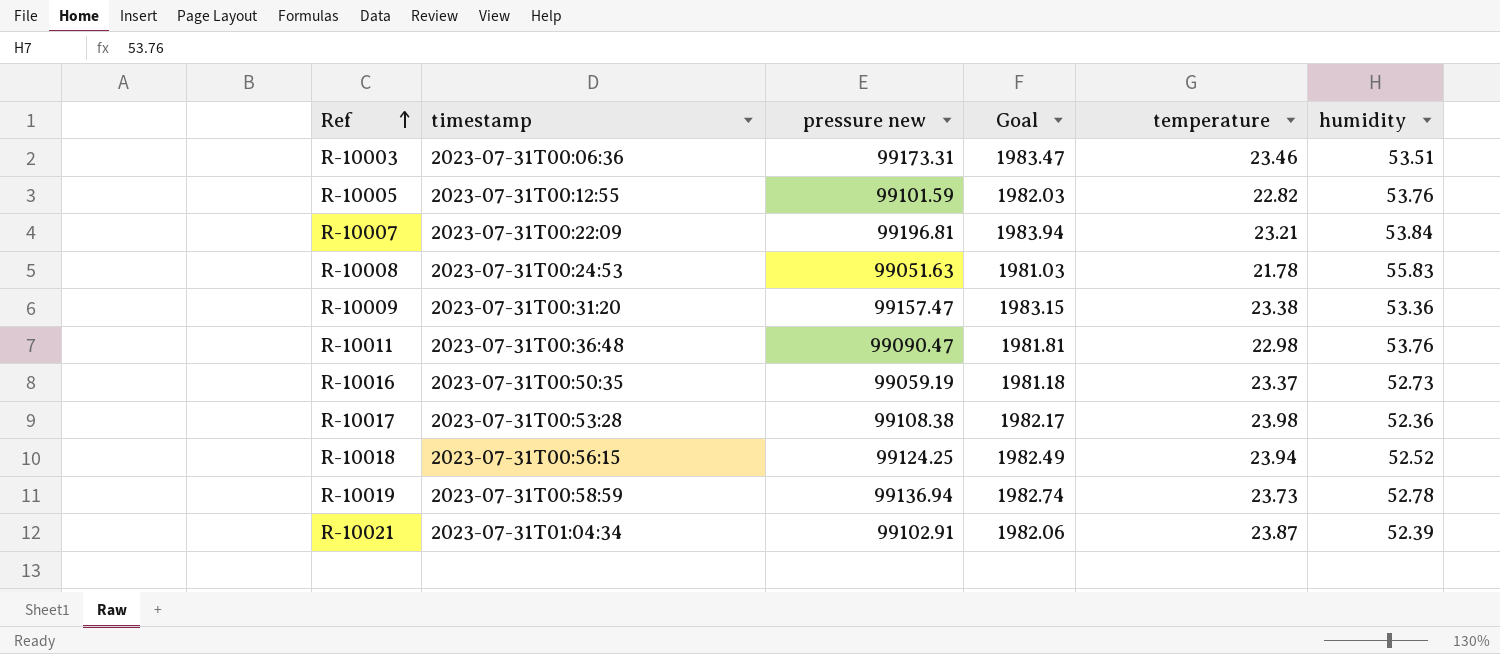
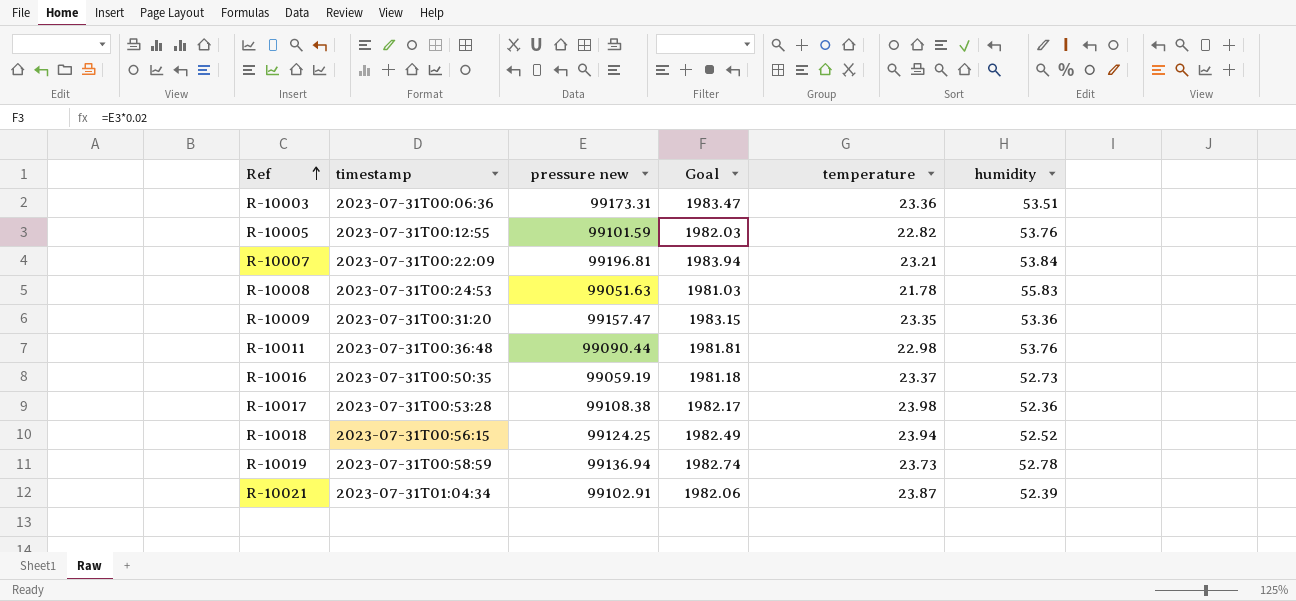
R-10003 | temperature: 23.46 -> 23.36
R-10009 | temperature: 23.38 -> 23.35
R-10011 | pressure new: 99090.47 -> 99090.44

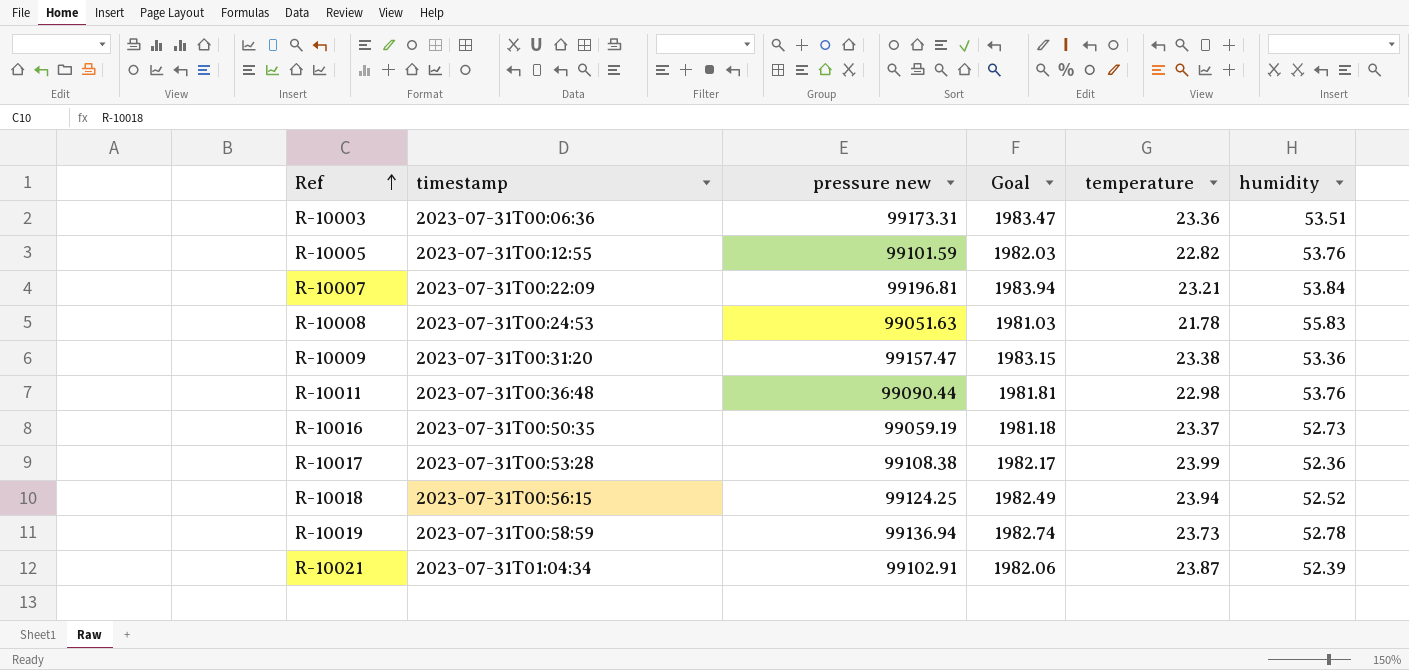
R-10009 | temperature: 23.35 -> 23.38
R-10017 | temperature: 23.98 -> 23.99

